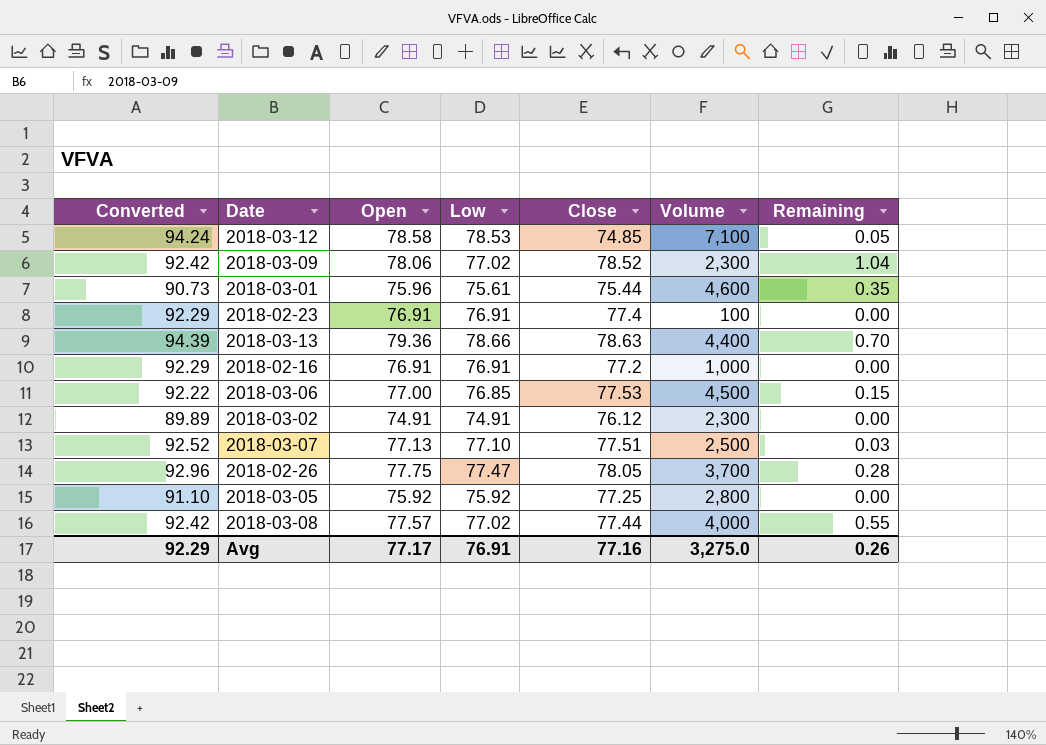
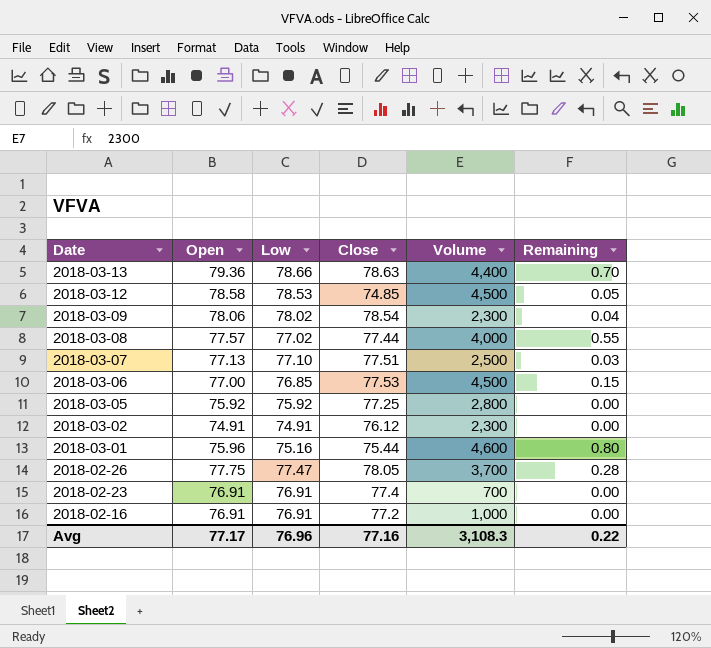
row order: none -> Date descending
column Converted | formula: [Low] * 1.2 -> none
2018-03-12 | Volume: 7,100 -> 4,500
2018-03-09 | Low: 77.02 -> 78.02
2018-03-09 | Close: 78.52 -> 78.54
2018-03-09 | Remaining: 1.04 -> 0.04
2018-03-01 | Low: 75.61 -> 75.16
2018-03-01 | Remaining: 0.35 -> 0.80
2018-02-23 | Volume: 100 -> 700
Avg | Low: 76.91 -> 76.96
Avg | Volume: 3,275.0 -> 3,108.3
Avg | Remaining: 0.26 -> 0.22

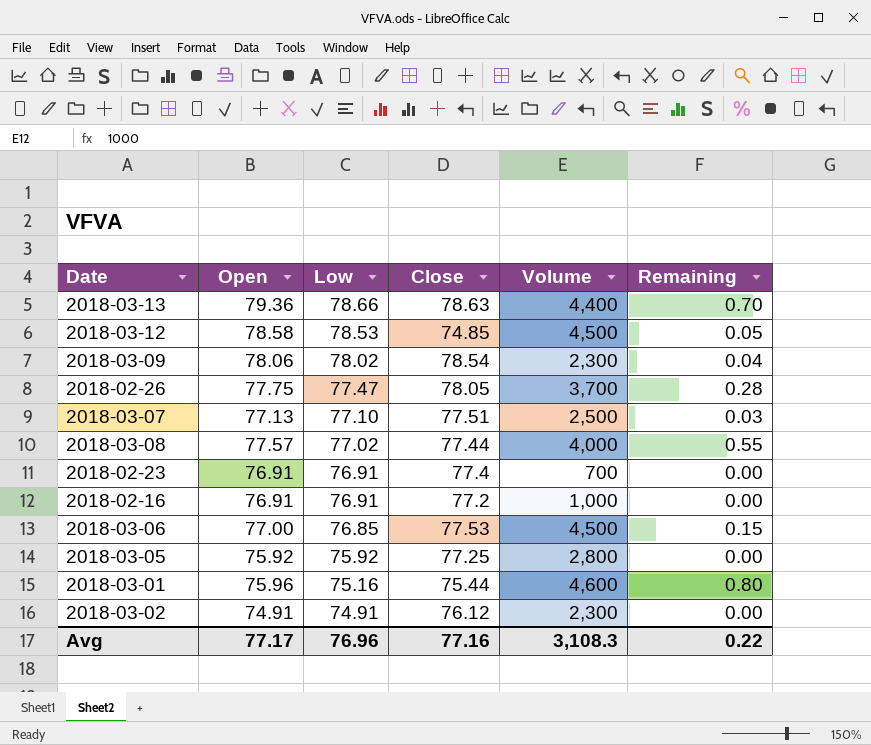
row order: Date descending -> Low descending

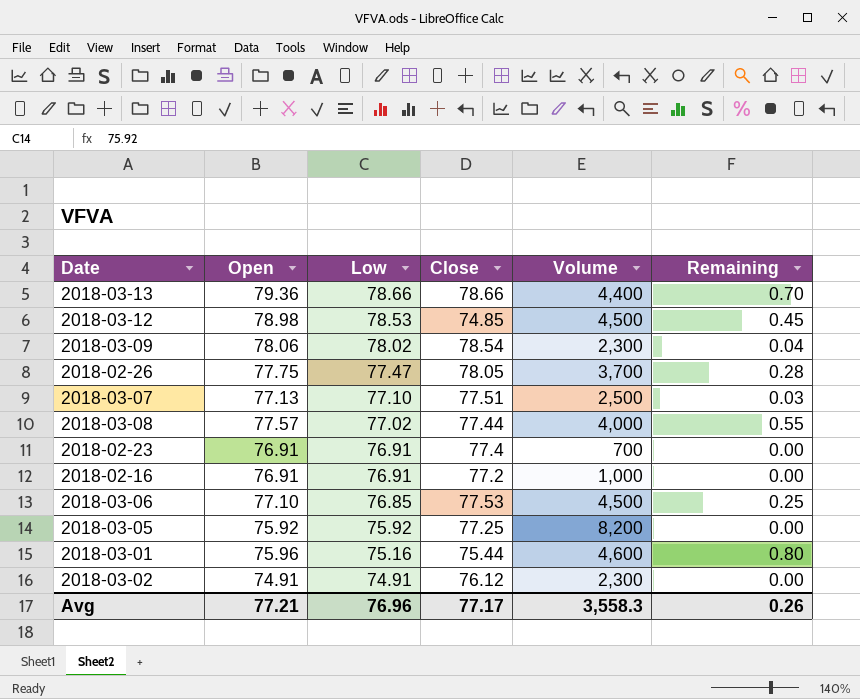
2018-03-13 | Close: 78.63 -> 78.66
2018-03-12 | Open: 78.58 -> 78.98
2018-03-12 | Remaining: 0.05 -> 0.45
2018-03-06 | Open: 77.00 -> 77.10
2018-03-06 | Remaining: 0.15 -> 0.25
2018-03-05 | Volume: 2,800 -> 8,200
Avg | Open: 77.17 -> 77.21
Avg | Close: 77.16 -> 77.17
Avg | Volume: 3,108.3 -> 3,558.3
Avg | Remaining: 0.22 -> 0.26

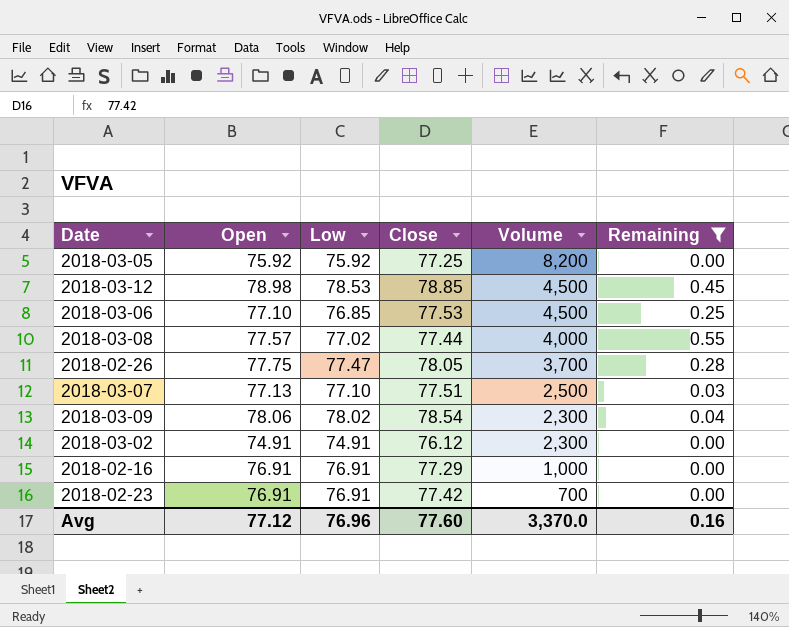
filter: none -> Remaining <= 0.55
row order: Low descending -> Volume descending
2018-03-12 | Close: 74.85 -> 78.85
2018-02-16 | Close: 77.2 -> 77.29
2018-02-23 | Close: 77.4 -> 77.42
Avg | Open: 77.21 -> 77.12
Avg | Close: 77.17 -> 77.60
Avg | Volume: 3,558.3 -> 3,370.0
Avg | Remaining: 0.26 -> 0.16

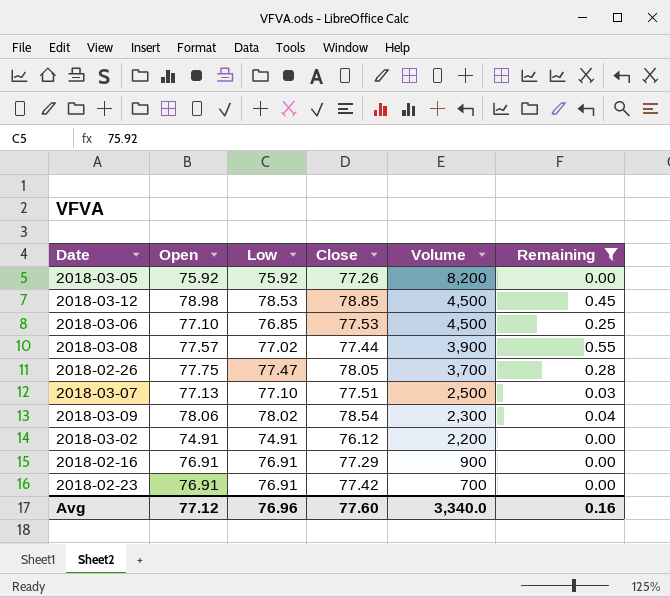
2018-03-05 | Close: 77.25 -> 77.26
2018-03-08 | Volume: 4,000 -> 3,900
2018-03-02 | Volume: 2,300 -> 2,200
2018-02-16 | Volume: 1,000 -> 900
Avg | Volume: 3,370.0 -> 3,340.0

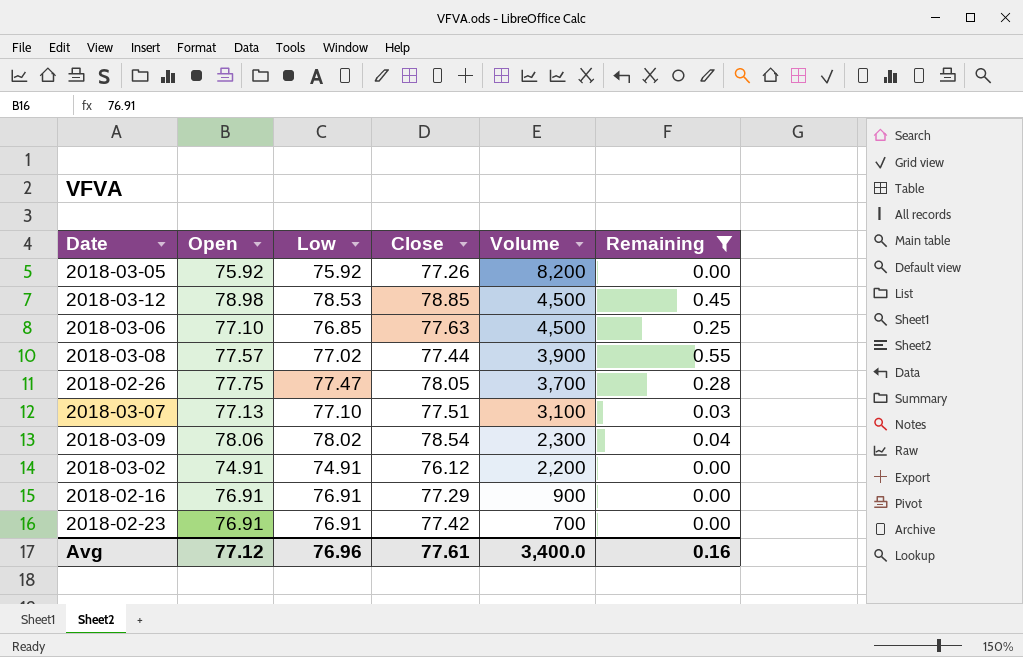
2018-03-06 | Close: 77.53 -> 77.63
2018-03-07 | Volume: 2,500 -> 3,100
Avg | Close: 77.60 -> 77.61
Avg | Volume: 3,340.0 -> 3,400.0

